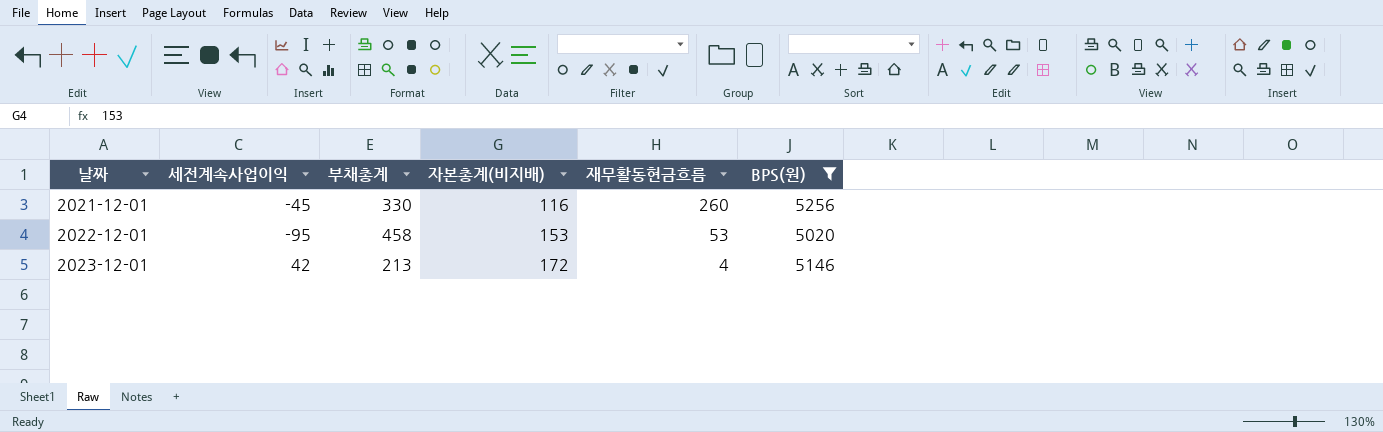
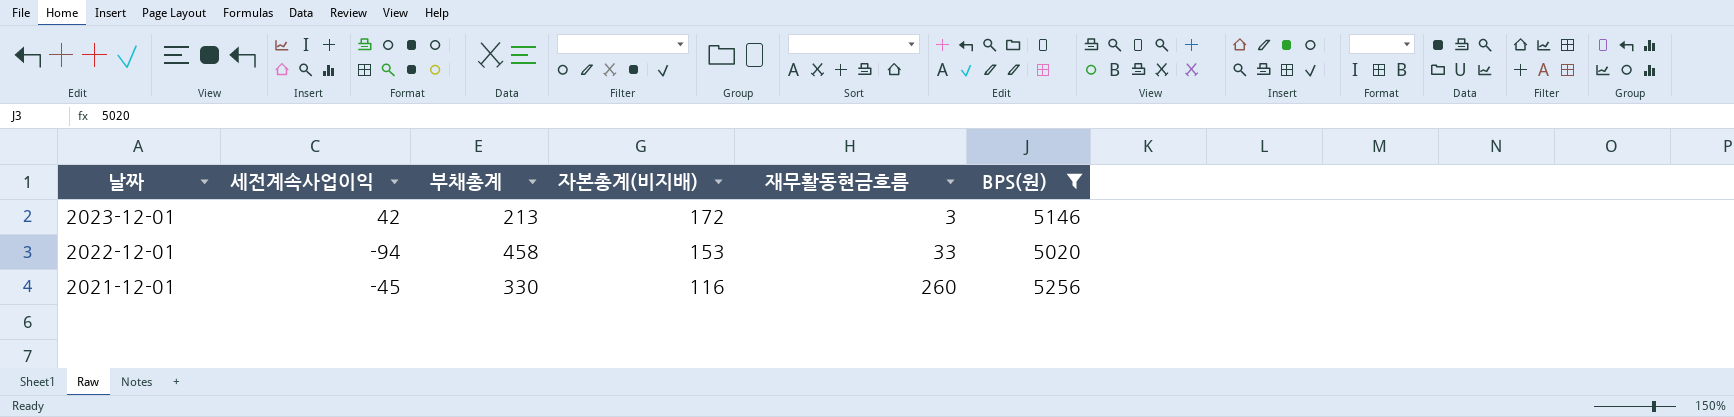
row order: 날짜 ascending -> 날짜 descending
2023-12-01 | 재무활동현금흐름: 4 -> 3
2022-12-01 | 세전계속사업이익: -95 -> -94
2022-12-01 | 재무활동현금흐름: 53 -> 33

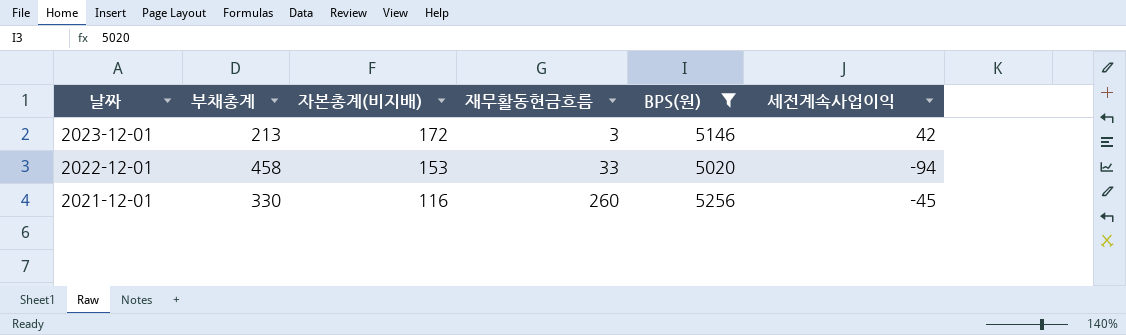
column 세전계속사업이익 | position: 2 -> 6

